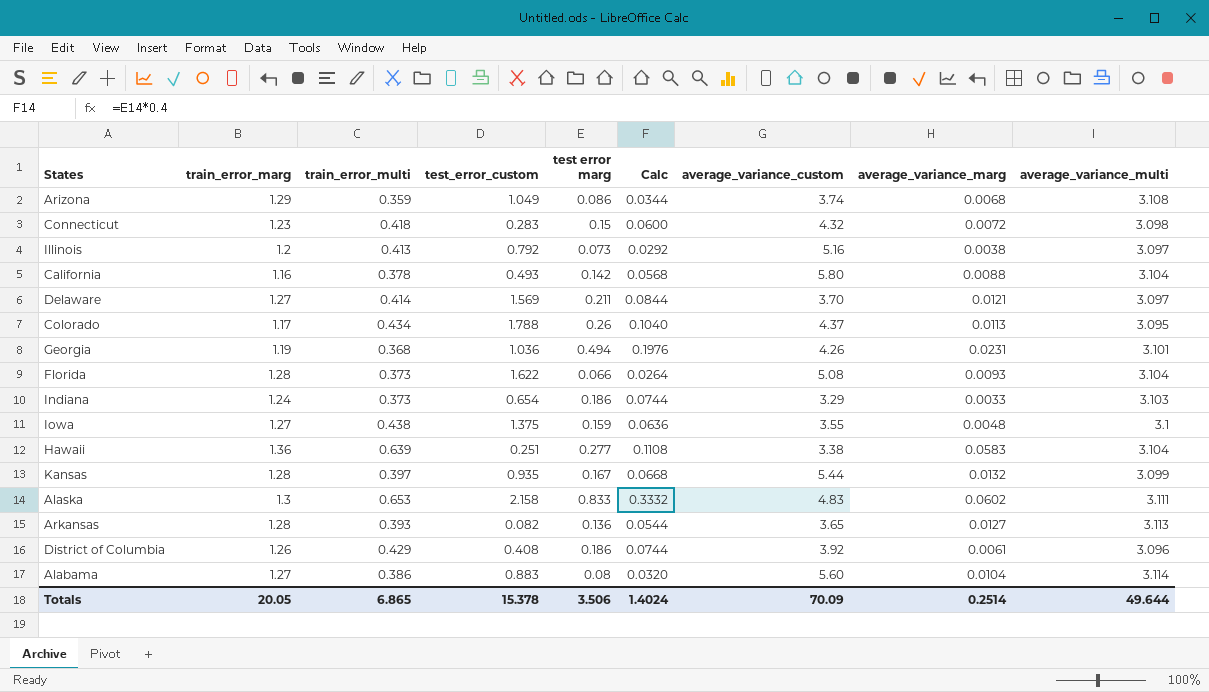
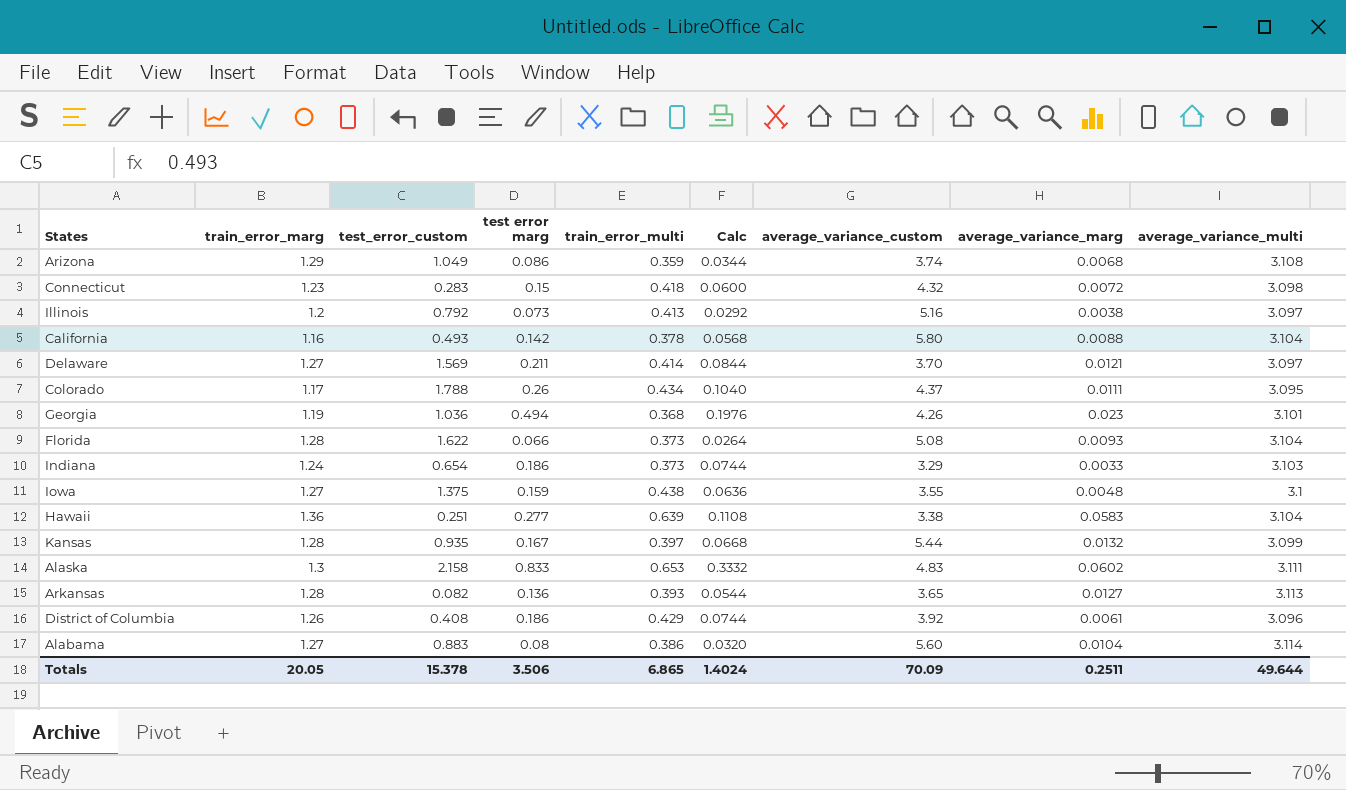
column train_error_multi | position: 3 -> 5
Colorado | average_variance_marg: 0.0113 -> 0.0111
Georgia | average_variance_marg: 0.0231 -> 0.023
Totals | average_variance_marg: 0.2514 -> 0.2511

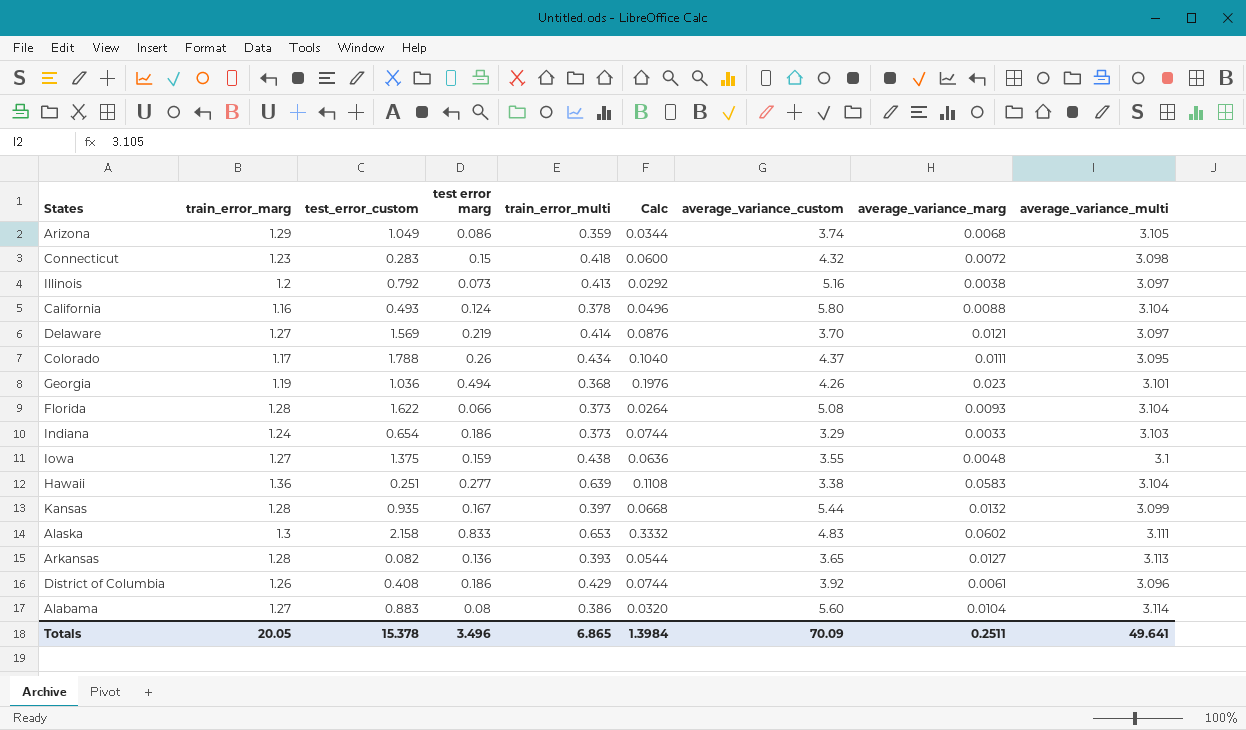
Arizona | average_variance_multi: 3.108 -> 3.105
California | test error marg: 0.142 -> 0.124
California | Calc: 0.0568 -> 0.0496
Delaware | test error marg: 0.211 -> 0.219
Delaware | Calc: 0.0844 -> 0.0876
Totals | test error marg: 3.506 -> 3.496
Totals | Calc: 1.4024 -> 1.3984
Totals | average_variance_multi: 49.644 -> 49.641

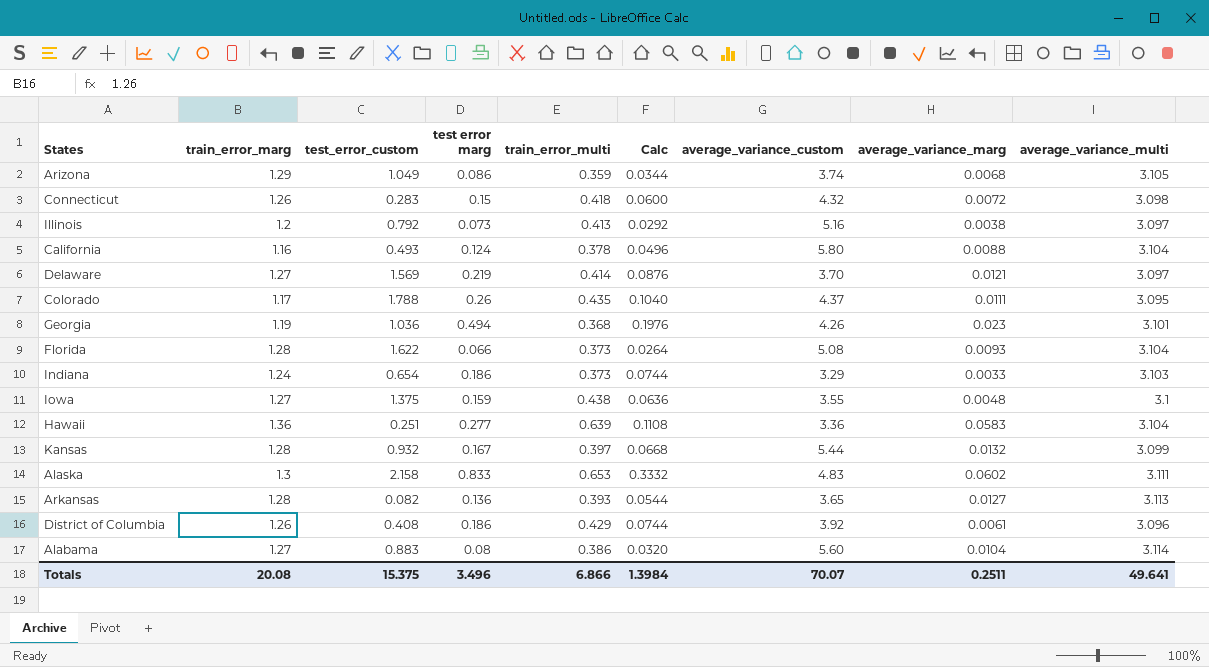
Connecticut | train_error_marg: 1.23 -> 1.26
Colorado | train_error_multi: 0.434 -> 0.435
Hawaii | average_variance_custom: 3.38 -> 3.36
Kansas | test_error_custom: 0.935 -> 0.932
Totals | train_error_marg: 20.05 -> 20.08
Totals | test_error_custom: 15.378 -> 15.375
Totals | train_error_multi: 6.865 -> 6.866
Totals | average_variance_custom: 70.09 -> 70.07

